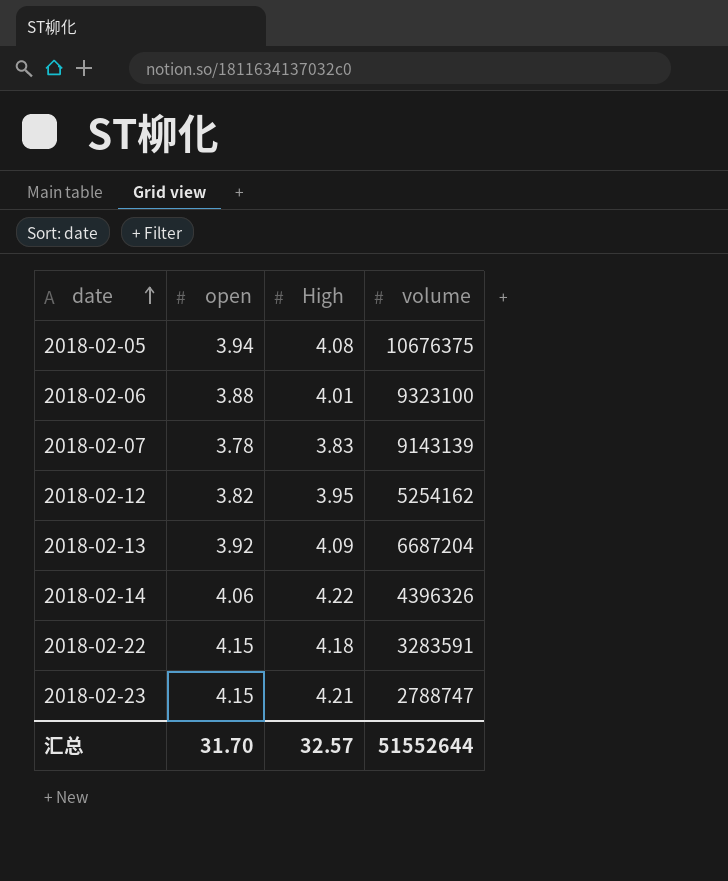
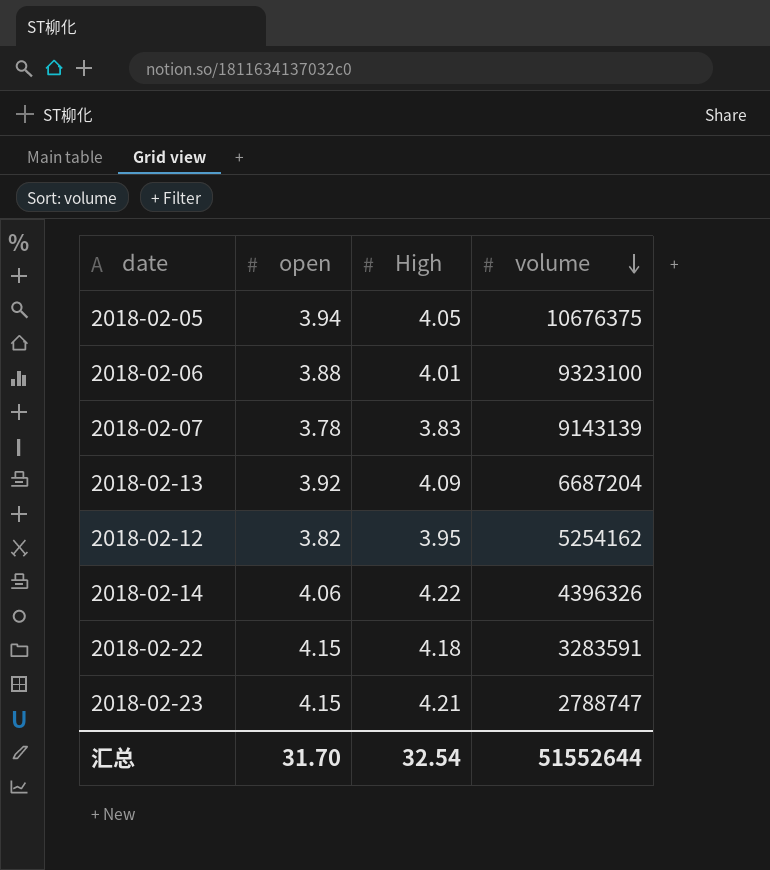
row order: date ascending -> volume descending
2018-02-05 | High: 4.08 -> 4.05
汇总 | High: 32.57 -> 32.54

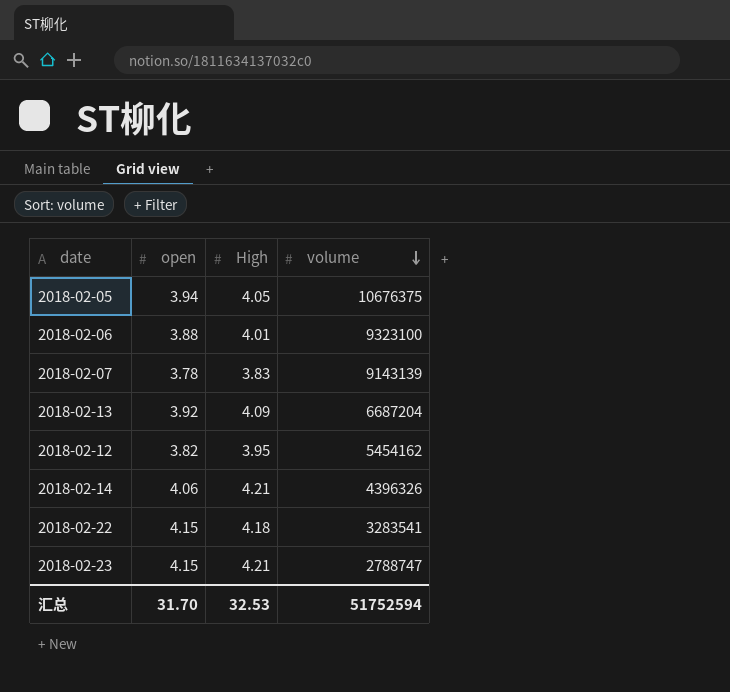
2018-02-12 | volume: 5254162 -> 5454162
2018-02-14 | High: 4.22 -> 4.21
2018-02-22 | volume: 3283591 -> 3283541
汇总 | High: 32.54 -> 32.53
汇总 | volume: 51552644 -> 51752594

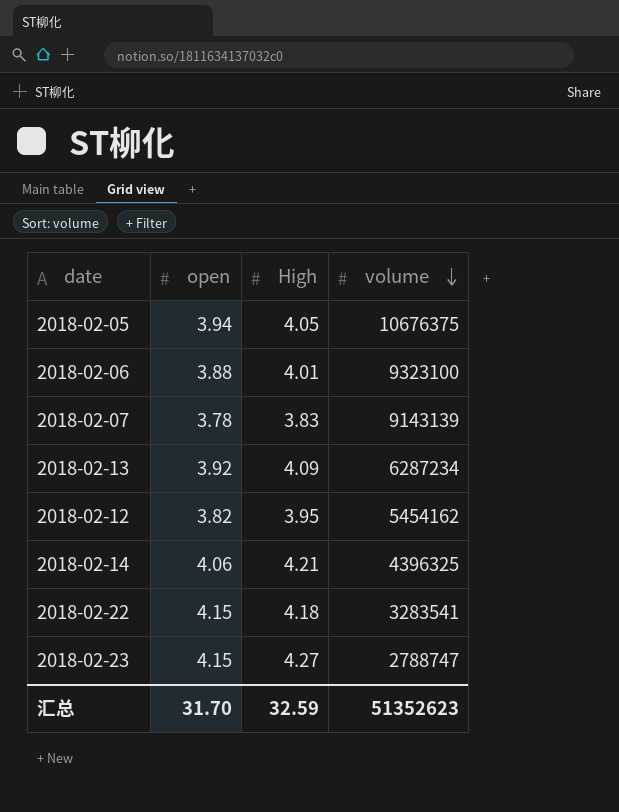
2018-02-13 | volume: 6687204 -> 6287234
2018-02-14 | volume: 4396326 -> 4396325
2018-02-23 | High: 4.21 -> 4.27
汇总 | High: 32.53 -> 32.59
汇总 | volume: 51752594 -> 51352623

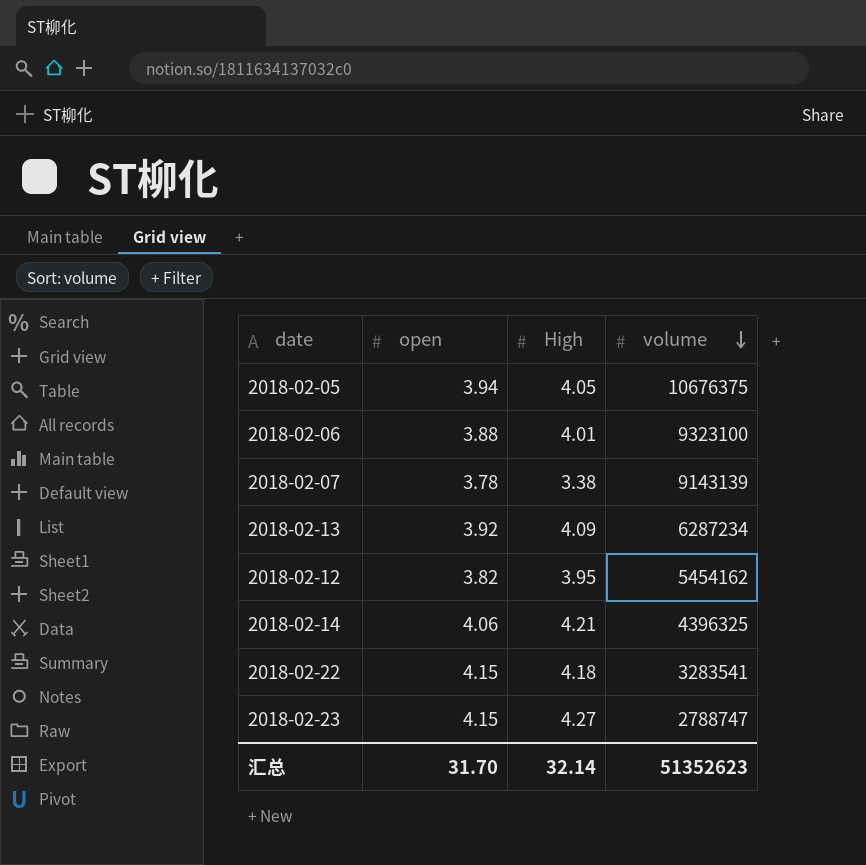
2018-02-07 | High: 3.83 -> 3.38
汇总 | High: 32.59 -> 32.14

